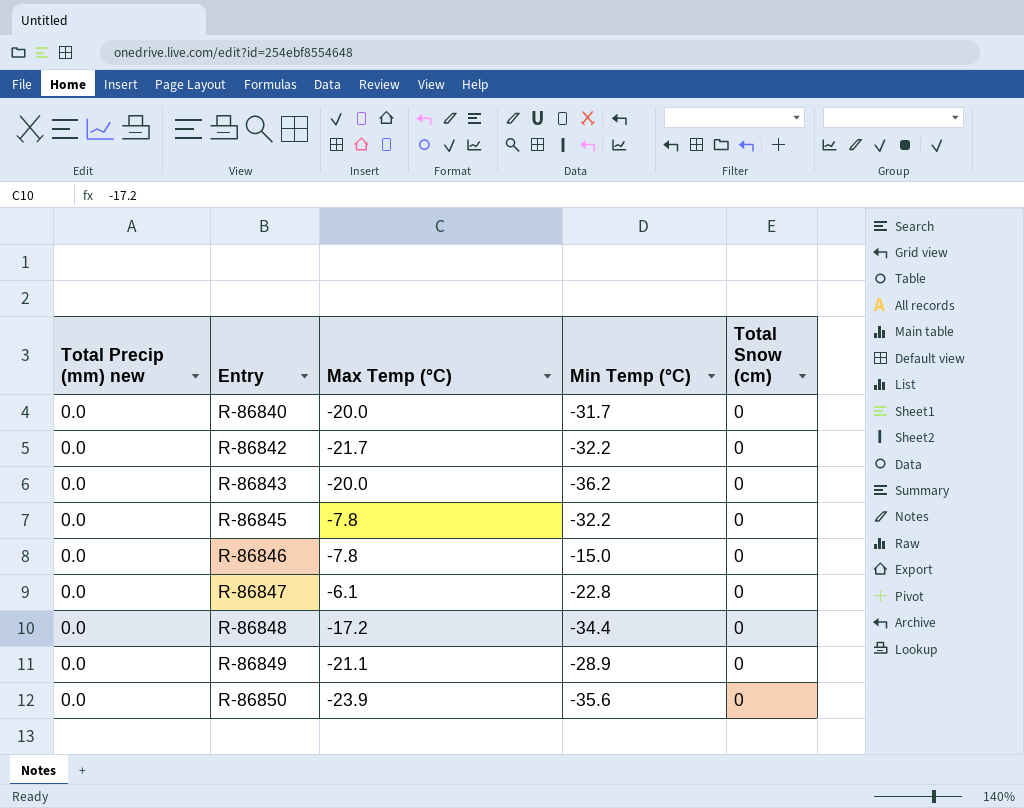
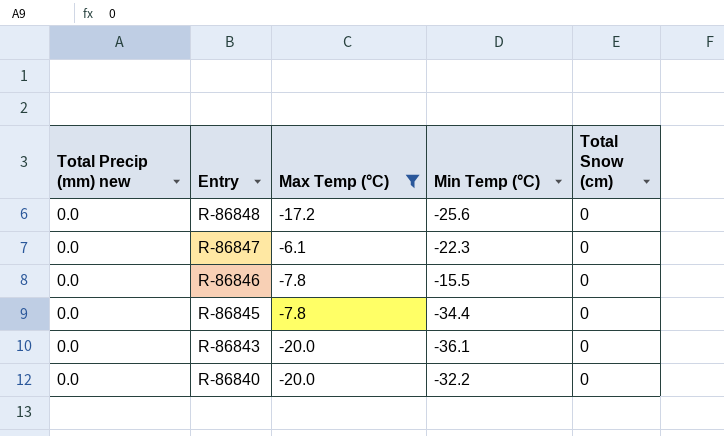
filter: none -> Max Temp (°C) >= -20.0
row order: Entry ascending -> Entry descending
R-86848 | Min Temp (°C): -34.4 -> -25.6
R-86847 | Min Temp (°C): -22.8 -> -22.3
R-86846 | Min Temp (°C): -15.0 -> -15.5
R-86845 | Min Temp (°C): -32.2 -> -34.4
R-86843 | Min Temp (°C): -36.2 -> -36.1
R-86840 | Min Temp (°C): -31.7 -> -32.2

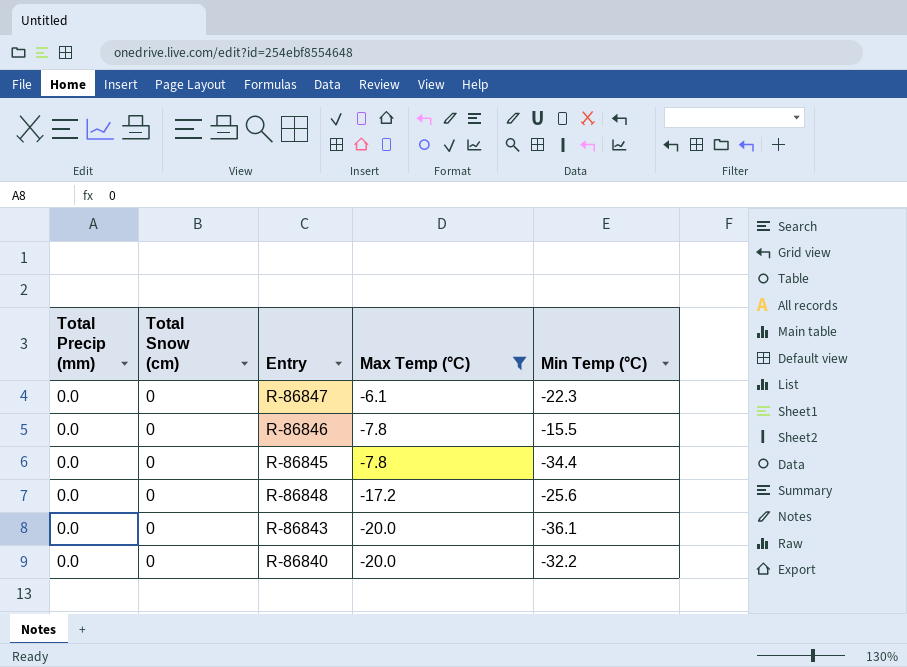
row order: Entry descending -> Max Temp (°C) descending
column name: Total Precip (mm) new -> Total Precip (mm)
column Total Snow (cm) | position: 5 -> 2

